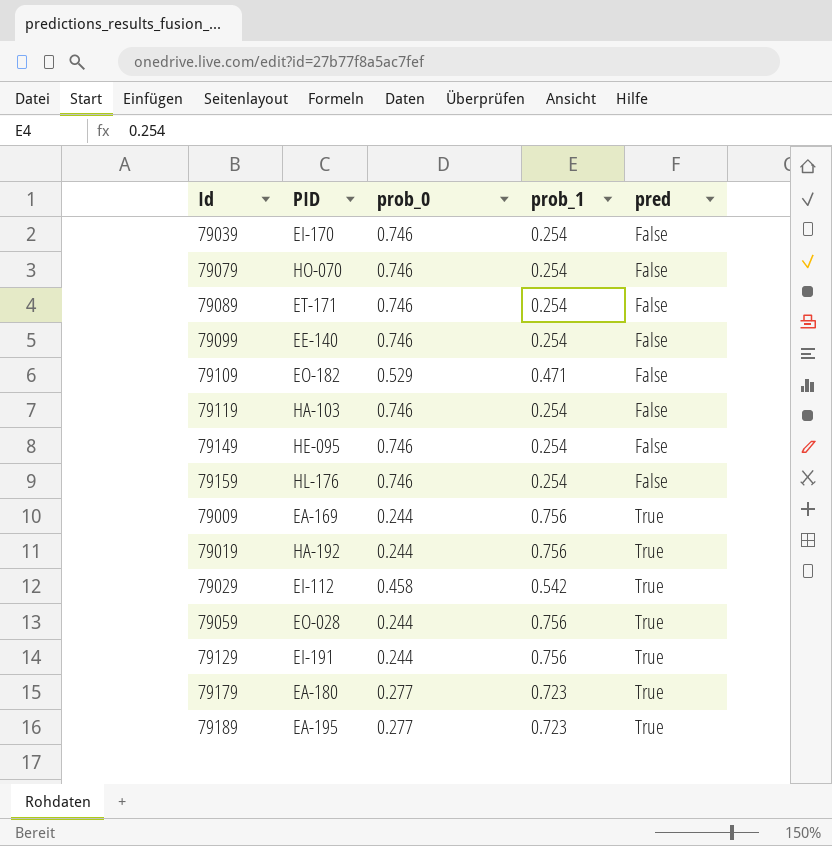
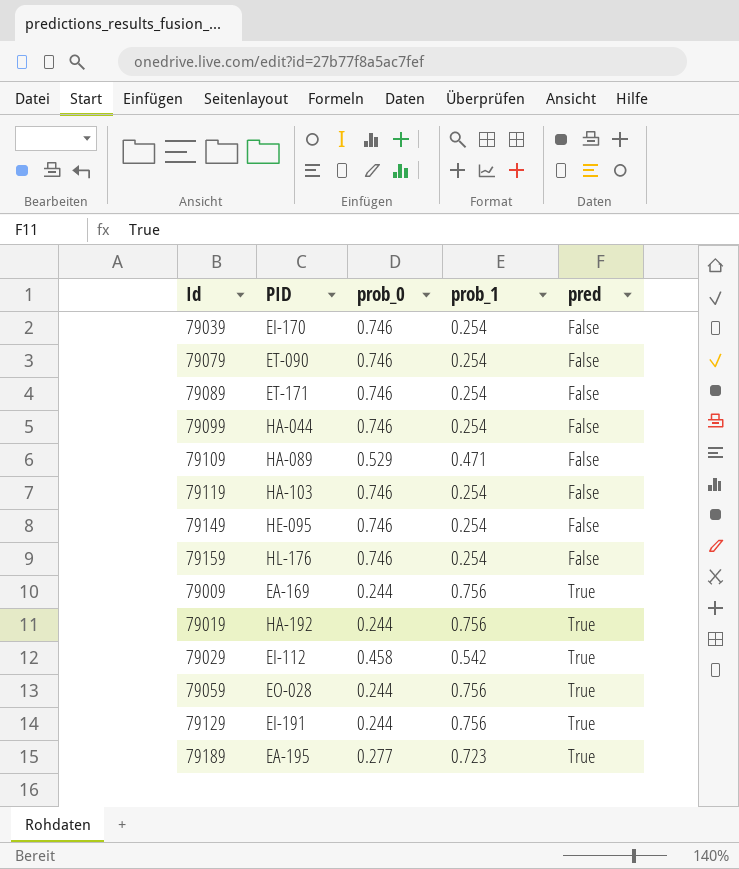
row 79179: EA-180 | 0.277 | 0.723 | True -> none
79079 | PID: HO-070 -> ET-090
79099 | PID: EE-140 -> HA-044
79109 | PID: EO-182 -> HA-089

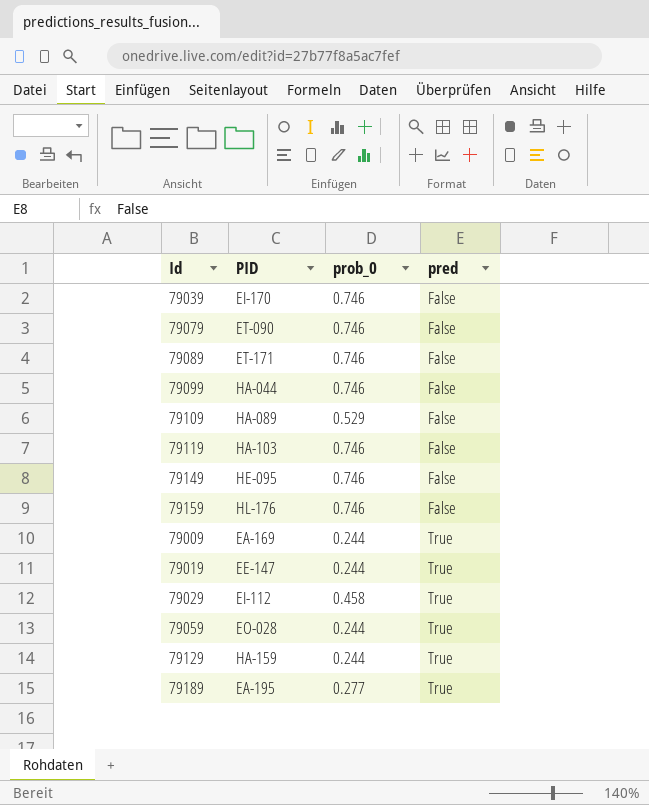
column prob_1 | position: 4 -> none
79019 | PID: HA-192 -> EE-147
79129 | PID: EI-191 -> HA-159

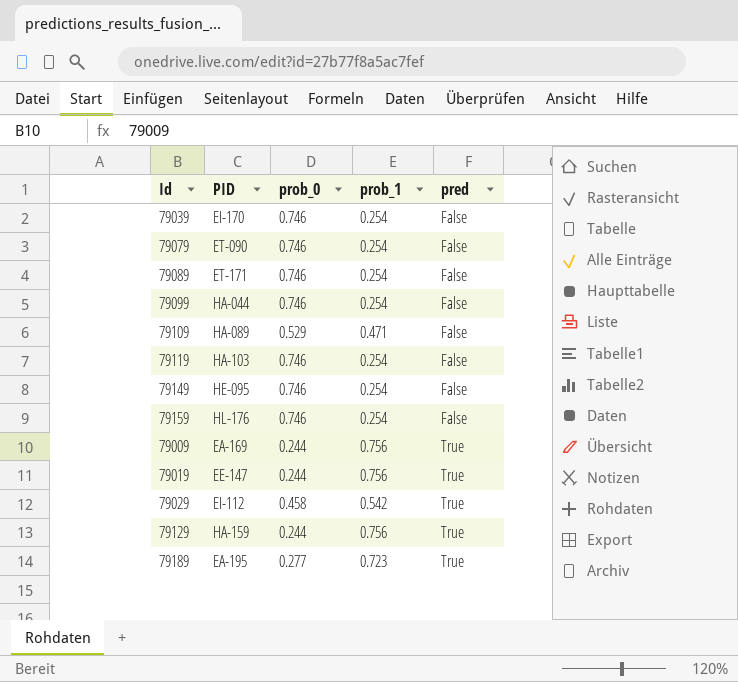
column prob_1 | position: none -> 4
row 79059: EO-028 | 0.244 | True -> none

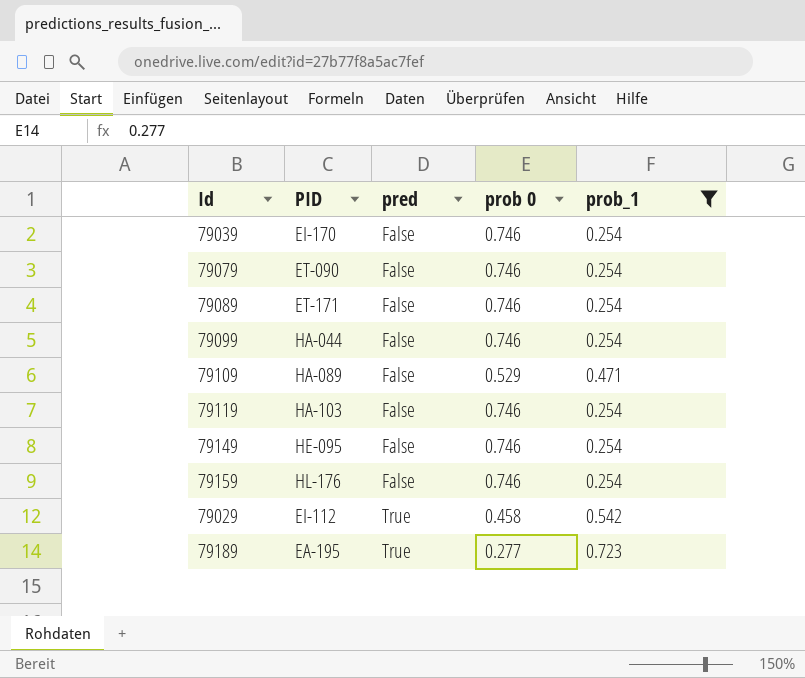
filter: none -> prob_1 != 0.756
column pred | position: 5 -> 3
column name: prob_0 -> prob 0

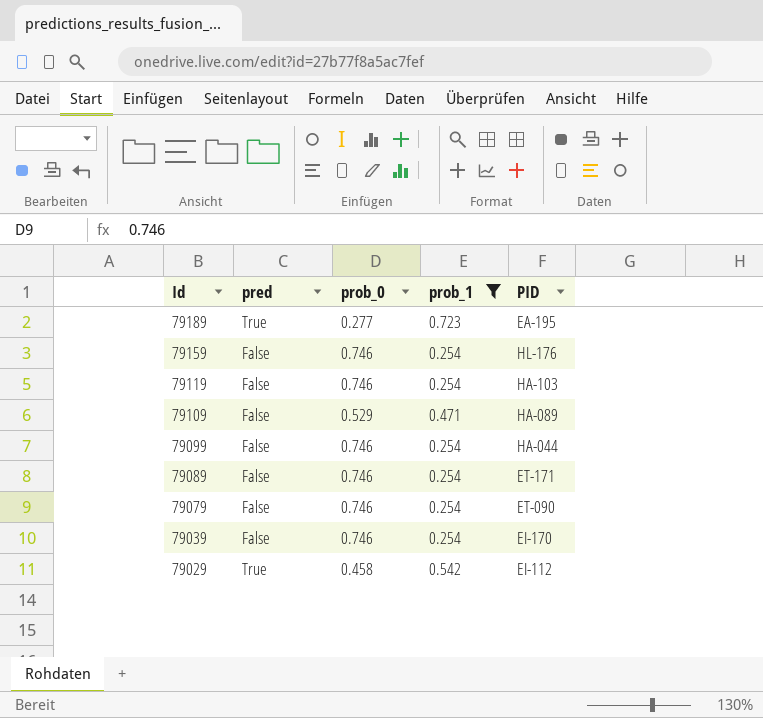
row order: pred ascending -> Id descending
column name: prob 0 -> prob_0
column PID | position: 2 -> 5
row 79149: HE-095 | False | 0.746 | 0.254 -> none

